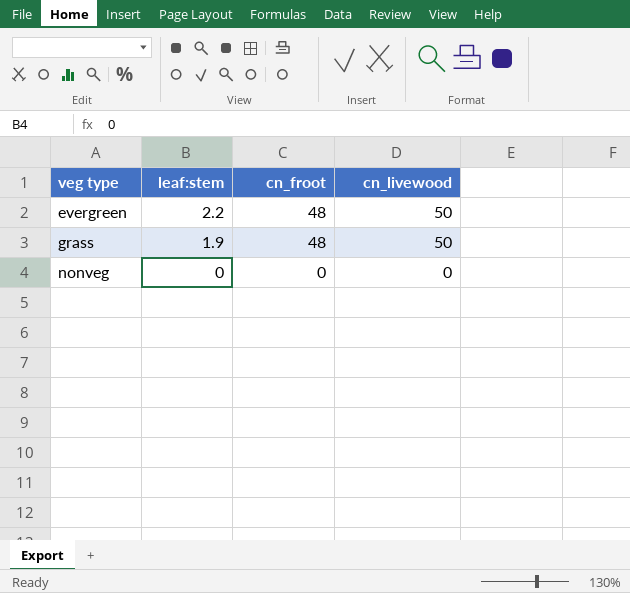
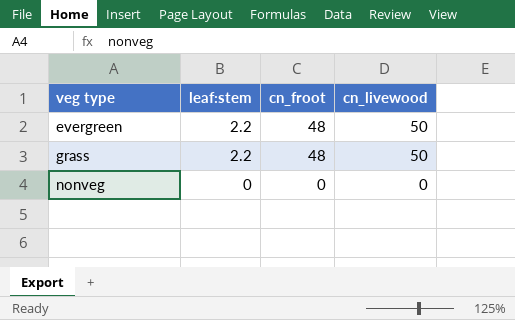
grass | leaf:stem: 1.9 -> 2.2

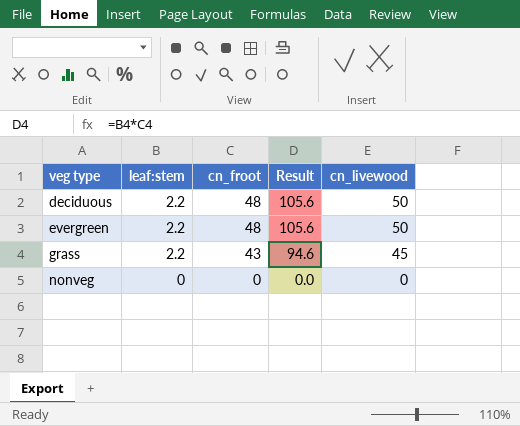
column Result | formula: none -> [leaf:stem] * [cn_froot]
row deciduous: none -> 2.2 | 48 | 105.6 | 50
grass | cn_froot: 48 -> 43
grass | cn_livewood: 50 -> 45

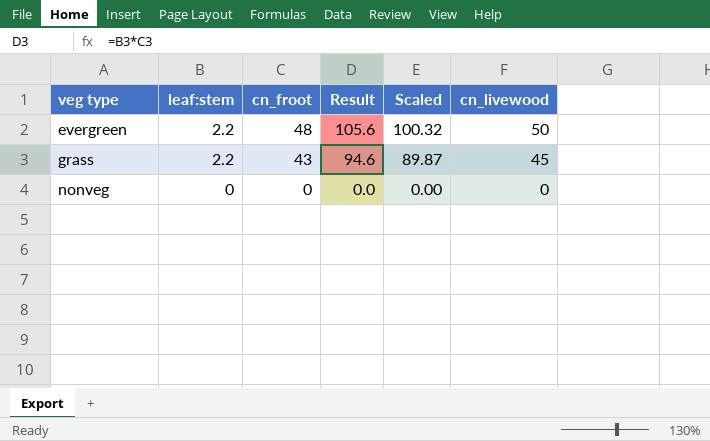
column Scaled | formula: none -> [Result] * 0.95
row deciduous: 2.2 | 48 | 105.6 | 50 -> none

